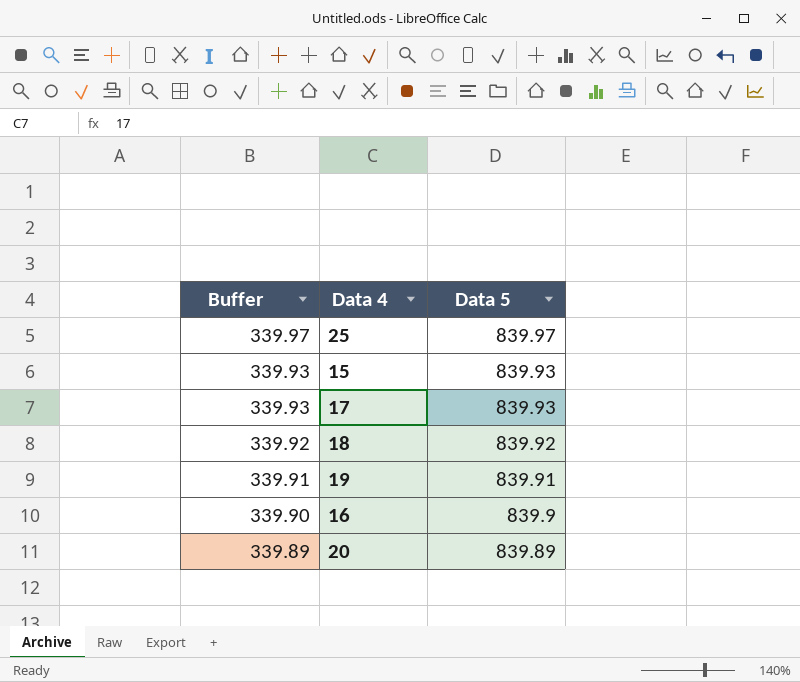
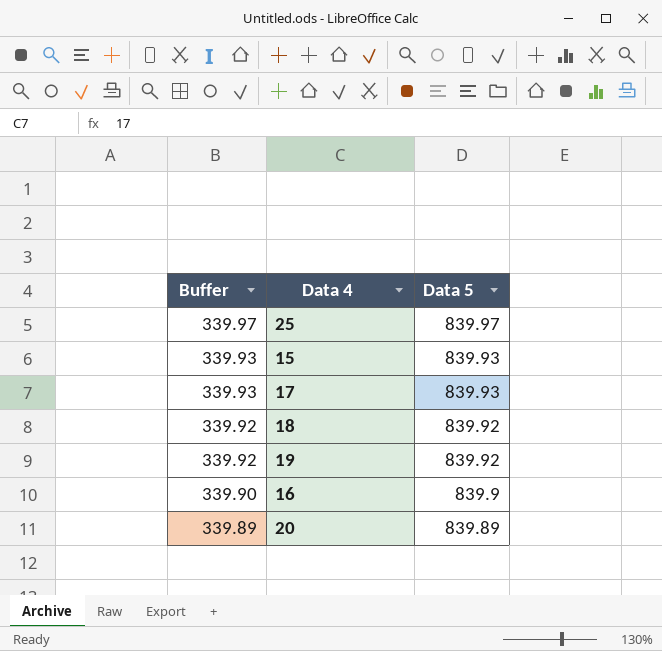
19 | Buffer: 339.91 -> 339.92
19 | Data 5: 839.91 -> 839.92

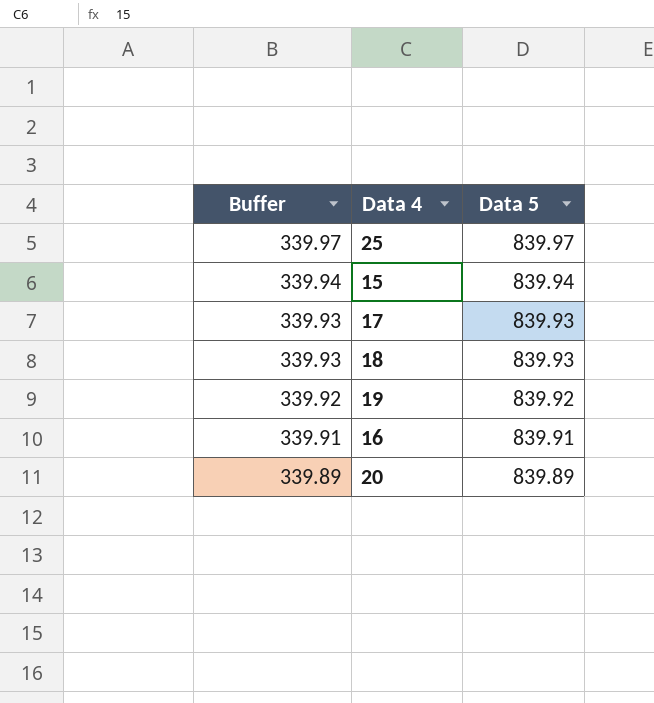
15 | Buffer: 339.93 -> 339.94
15 | Data 5: 839.93 -> 839.94
18 | Buffer: 339.92 -> 339.93
18 | Data 5: 839.92 -> 839.93
16 | Buffer: 339.90 -> 339.91
16 | Data 5: 839.9 -> 839.91

